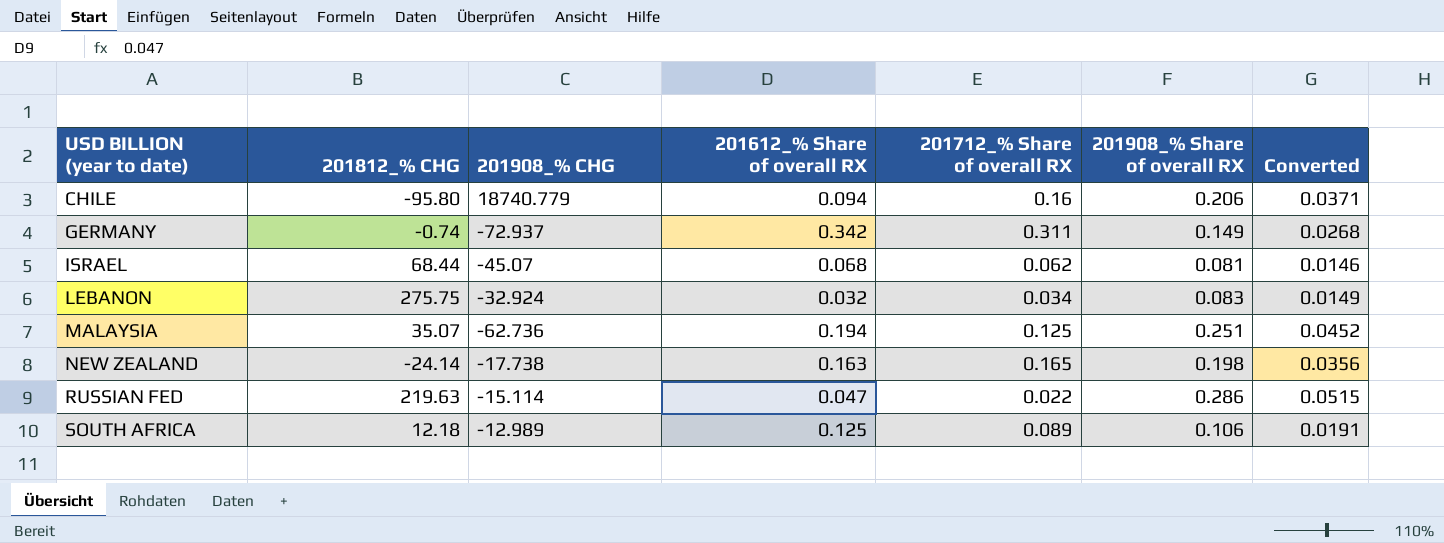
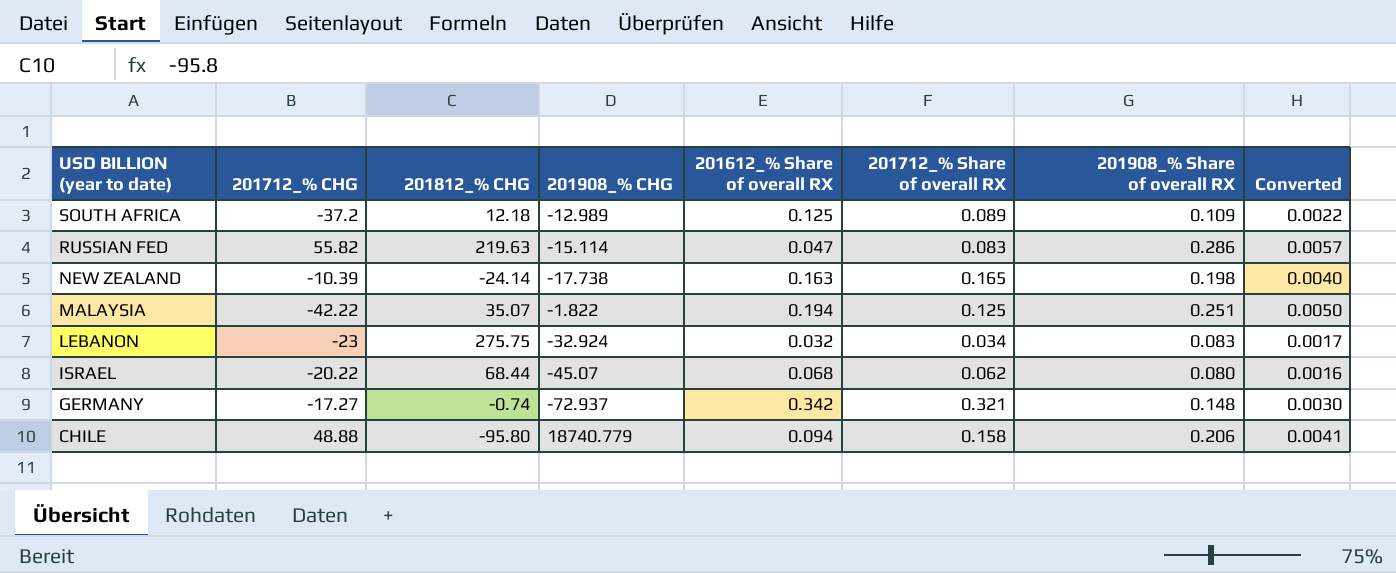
row order: USD BILLION (year to date) ascending -> USD BILLION (year to date) descending
column 201712_% CHG | position: none -> 2
column Converted | formula: [201908_% Share of overall RX] * 0.18 -> [201908_% Share of overall RX] * 0.02
SOUTH AFRICA | 201908_% Share of overall RX: 0.106 -> 0.109
RUSSIAN FED | 201712_% Share of overall RX: 0.022 -> 0.083
MALAYSIA | 201908_% CHG: -62.736 -> -1.822
ISRAEL | 201908_% Share of overall RX: 0.081 -> 0.080
GERMANY | 201712_% Share of overall RX: 0.311 -> 0.321
GERMANY | 201908_% Share of overall RX: 0.149 -> 0.148
CHILE | 201712_% Share of overall RX: 0.16 -> 0.158

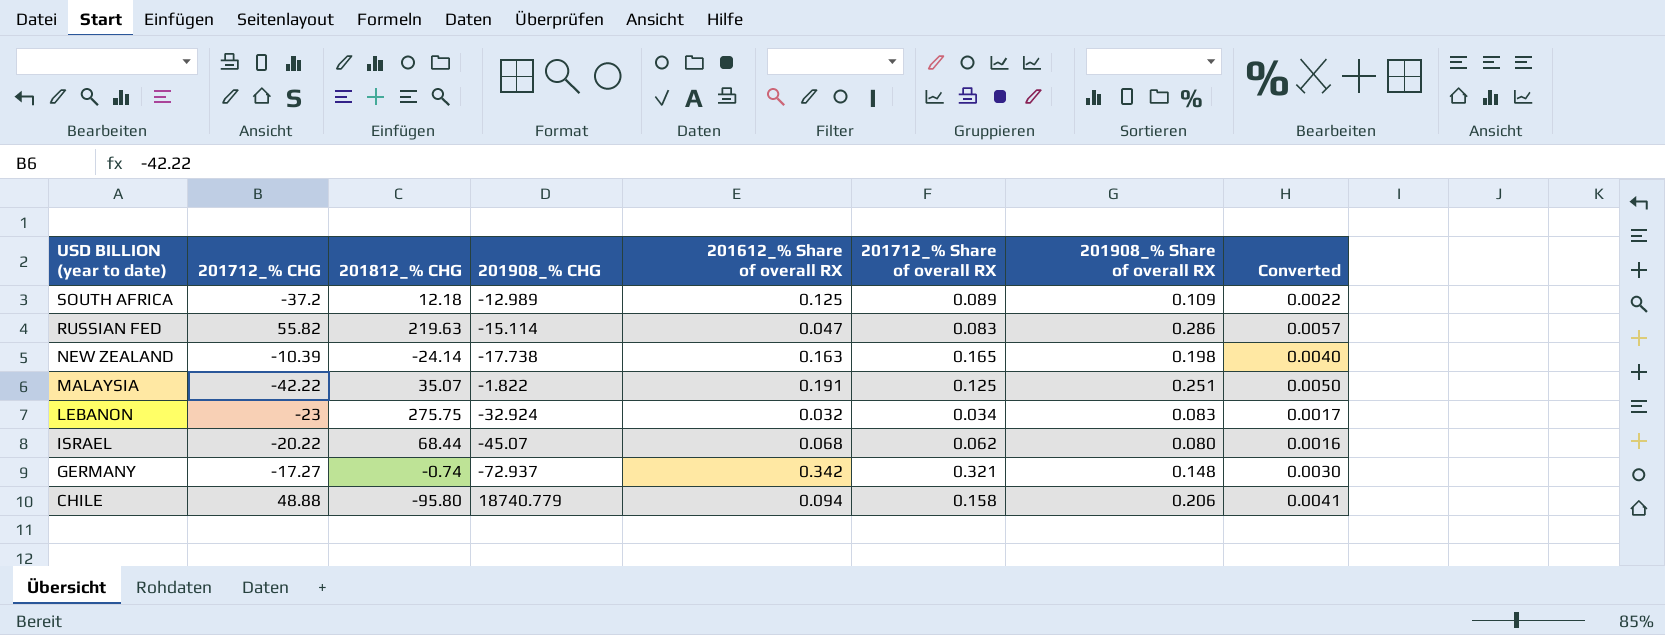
MALAYSIA | 201612_% Share of overall RX: 0.194 -> 0.191

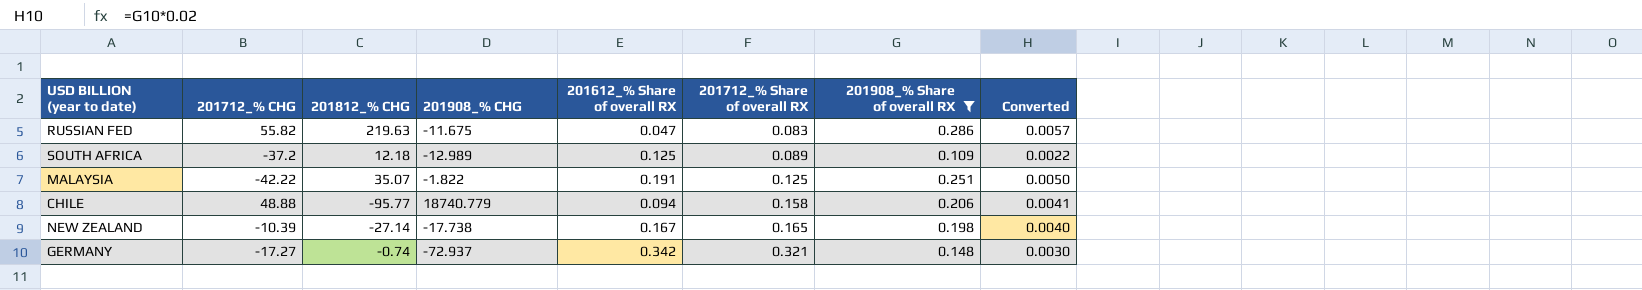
filter: none -> 201908_% Share of overall RX >= 0.109
row order: USD BILLION (year to date) descending -> 201712_% Share of overall RX ascending
RUSSIAN FED | 201908_% CHG: -15.114 -> -11.675
CHILE | 201812_% CHG: -95.80 -> -95.77
NEW ZEALAND | 201812_% CHG: -24.14 -> -27.14
NEW ZEALAND | 201612_% Share of overall RX: 0.163 -> 0.167

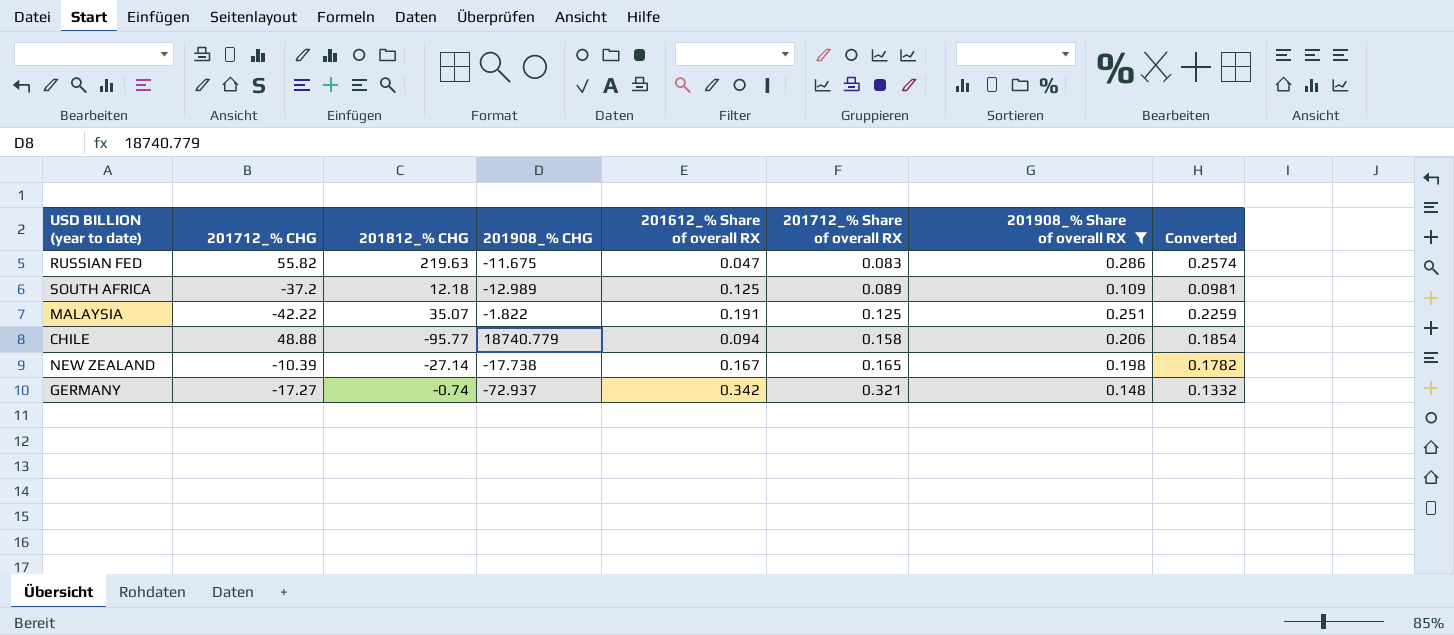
column Converted | formula: [201908_% Share of overall RX] * 0.02 -> [201908_% Share of overall RX] * 0.9

